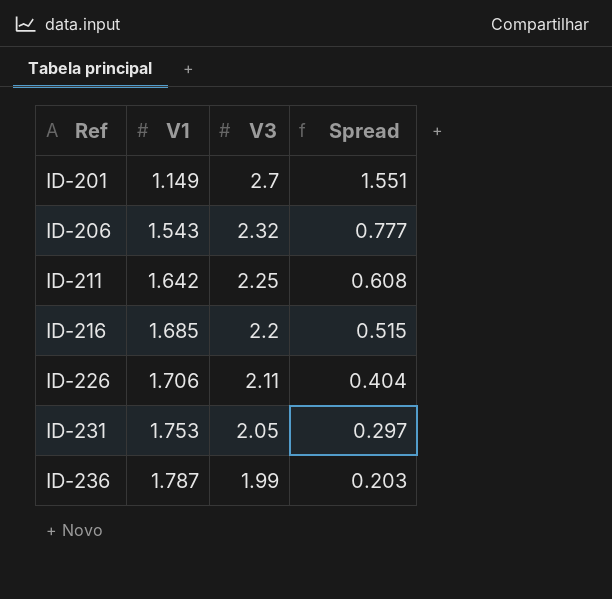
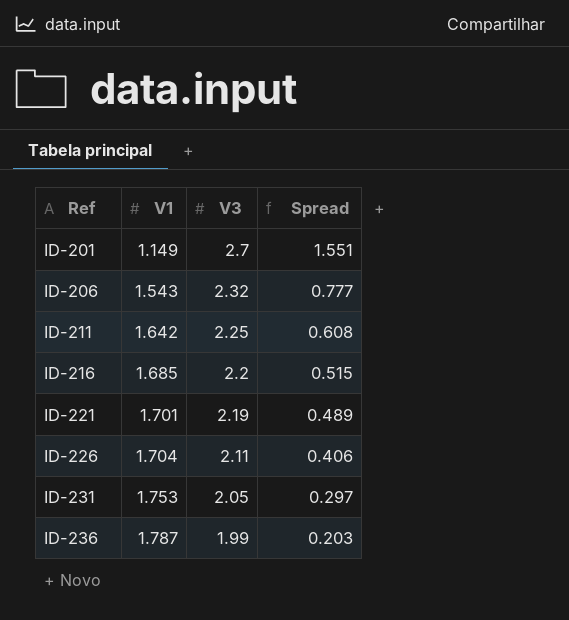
row ID-221: none -> 1.701 | 2.19 | 0.489
ID-226 | V1: 1.706 -> 1.704
ID-226 | Spread: 0.404 -> 0.406

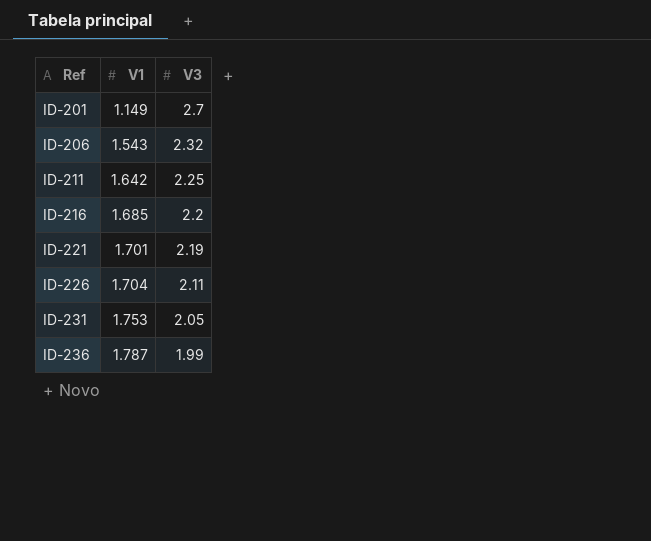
column Spread | formula: [V3] - [V1] -> none

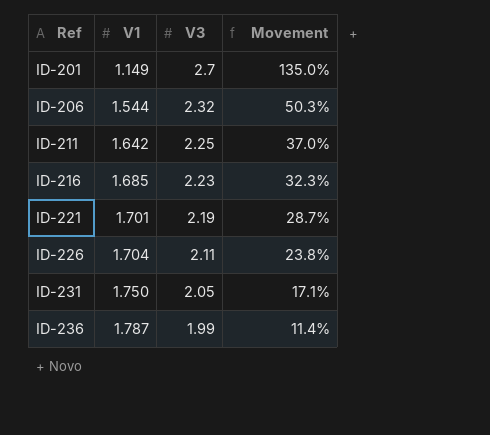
column Movement | formula: none -> ([V3] - [V1]) / [V1]
ID-206 | V1: 1.543 -> 1.544
ID-216 | V3: 2.2 -> 2.23
ID-231 | V1: 1.753 -> 1.750

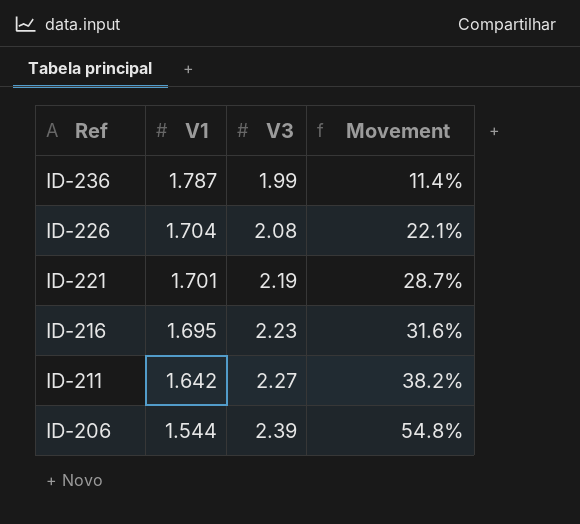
row order: Ref ascending -> Ref descending
row ID-201: 1.149 | 2.7 | 135.0% -> none
row ID-231: 1.750 | 2.05 | 17.1% -> none
ID-226 | V3: 2.11 -> 2.08
ID-226 | Movement: 23.8% -> 22.1%
ID-216 | V1: 1.685 -> 1.695
ID-216 | Movement: 32.3% -> 31.6%
ID-211 | V3: 2.25 -> 2.27
ID-211 | Movement: 37.0% -> 38.2%
ID-206 | V3: 2.32 -> 2.39
ID-206 | Movement: 50.3% -> 54.8%

